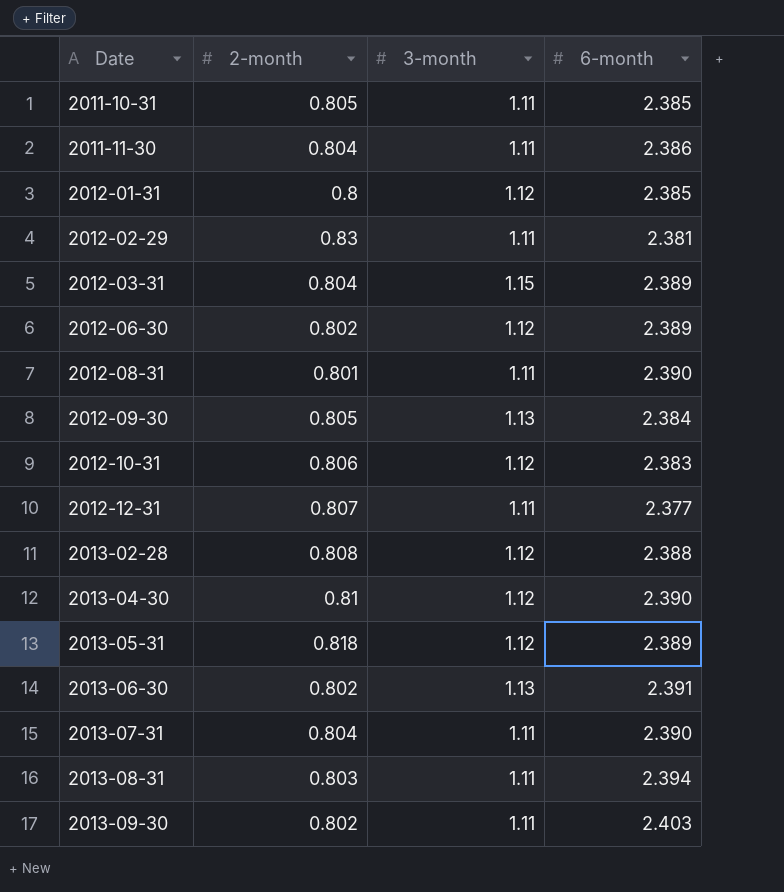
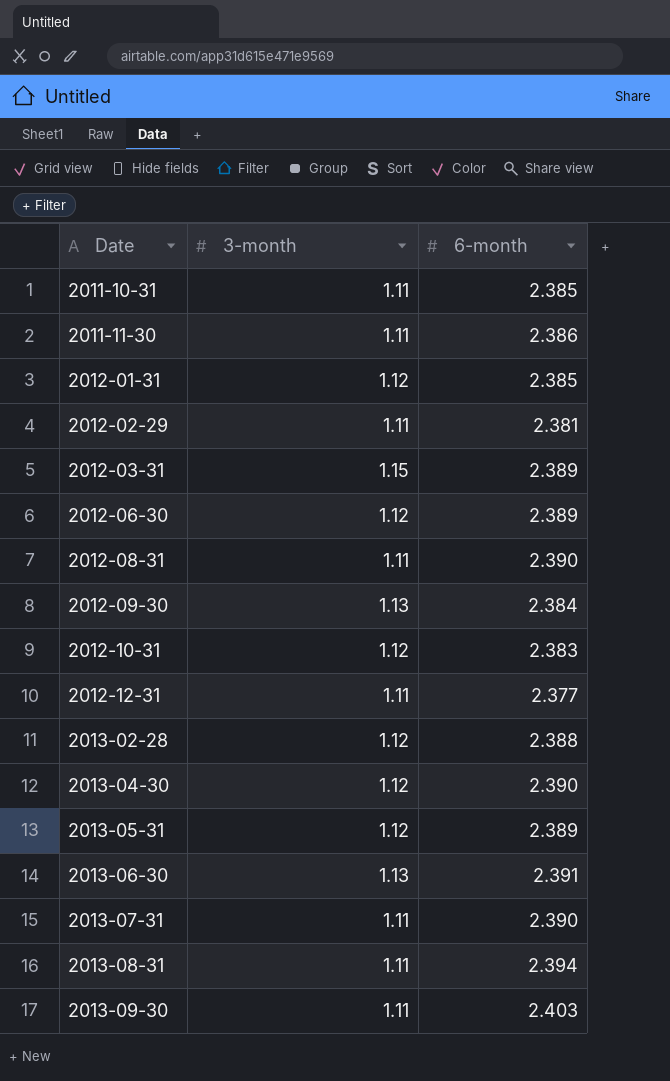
column 2-month | position: 2 -> none

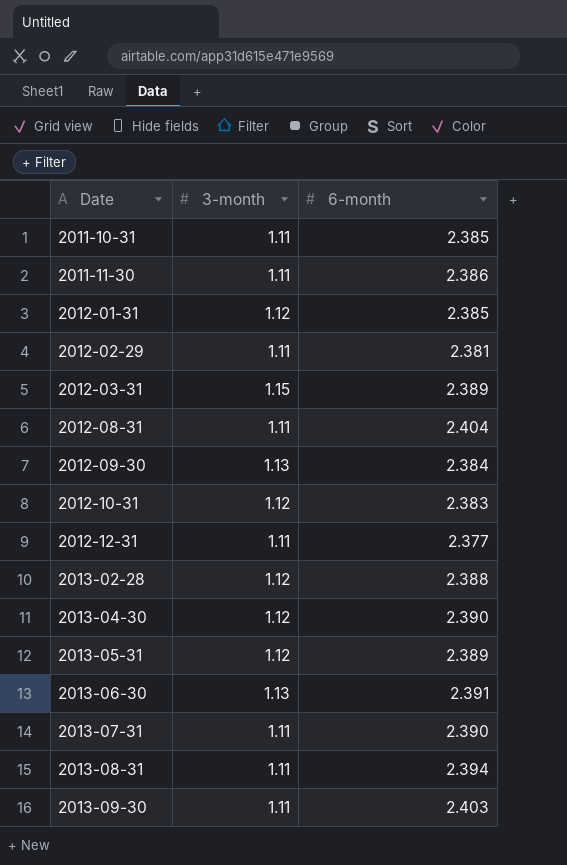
row 2012-06-30: 1.12 | 2.389 -> none
2012-08-31 | 6-month: 2.390 -> 2.404

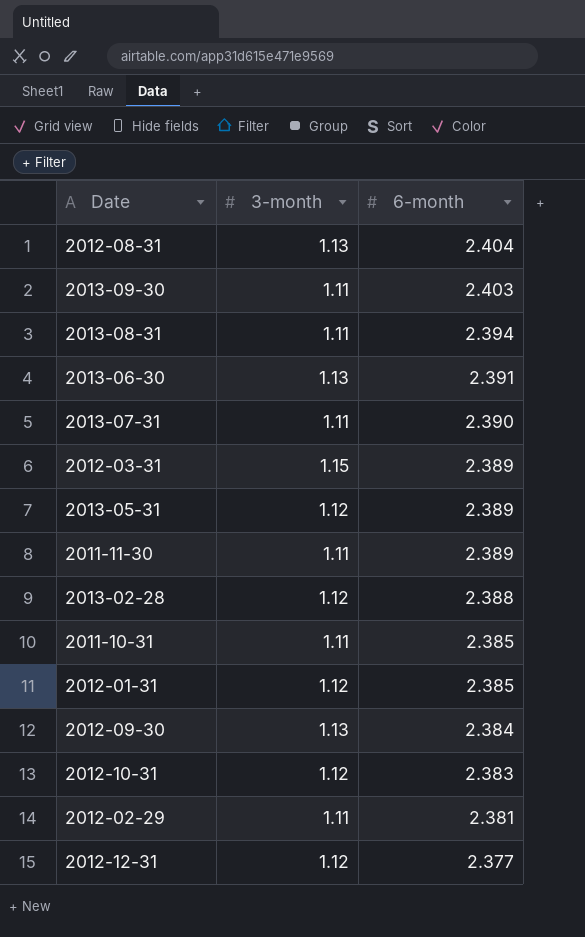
row order: Date ascending -> 6-month descending
row 2013-04-30: 1.12 | 2.390 -> none
2012-08-31 | 3-month: 1.11 -> 1.13
2011-11-30 | 6-month: 2.386 -> 2.389
2012-12-31 | 3-month: 1.11 -> 1.12

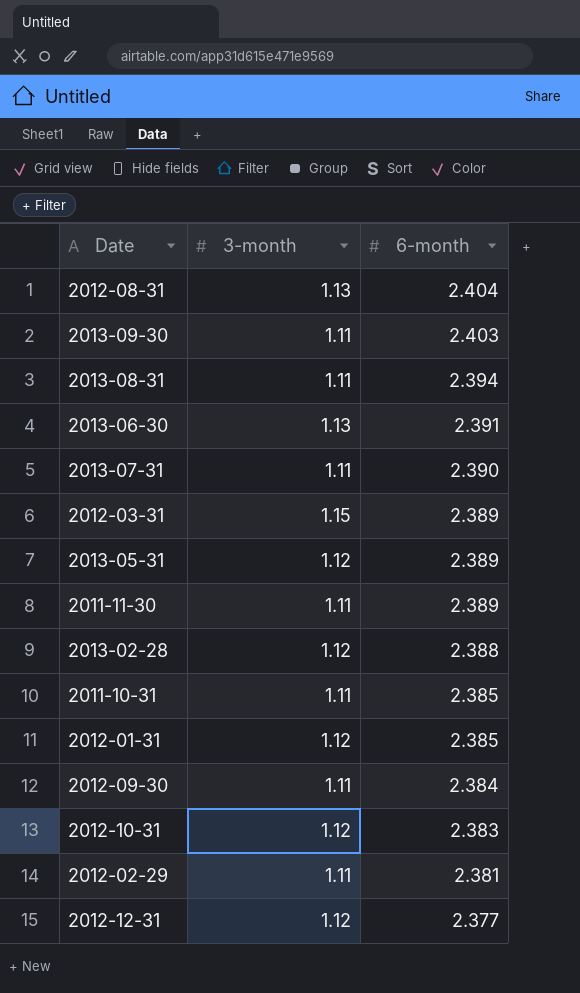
2012-09-30 | 3-month: 1.13 -> 1.11

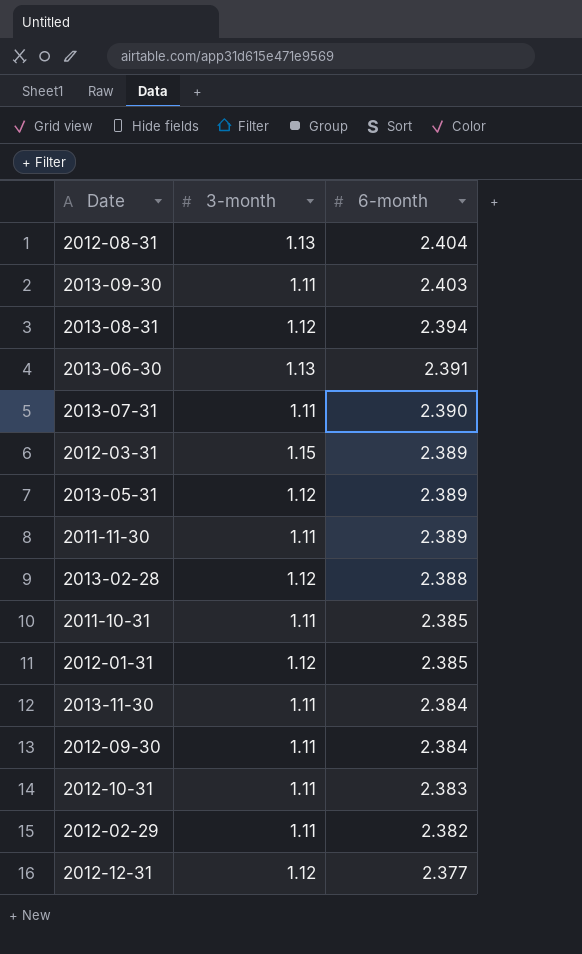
2013-08-31 | 3-month: 1.11 -> 1.12
row 2013-11-30: none -> 1.11 | 2.384
2012-10-31 | 3-month: 1.12 -> 1.11
2012-02-29 | 6-month: 2.381 -> 2.382

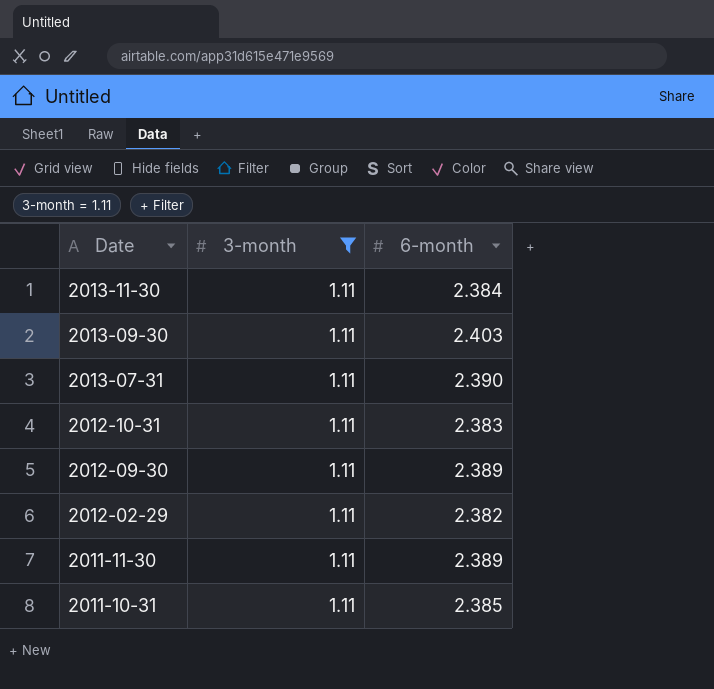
filter: none -> 3-month = 1.11
row order: 6-month descending -> Date descending
2012-09-30 | 6-month: 2.384 -> 2.389

